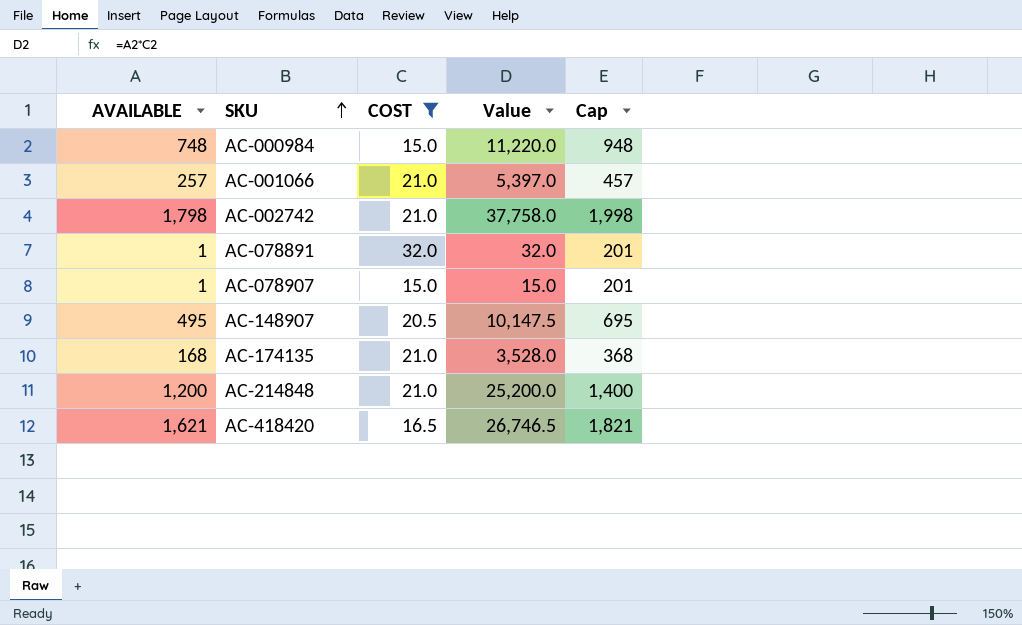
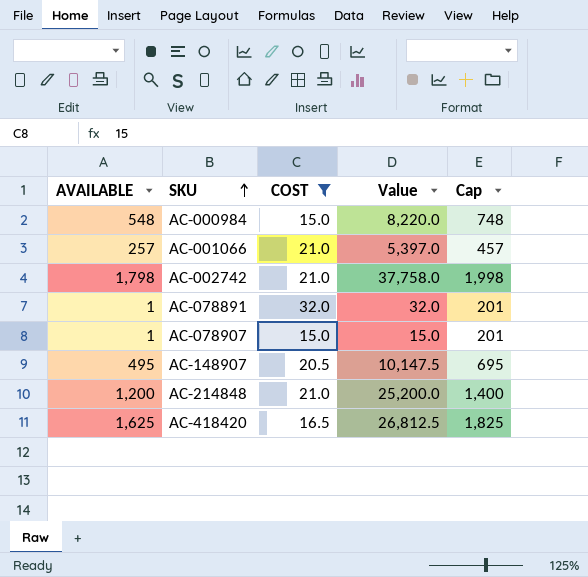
row AC-174135: 168 | 21.0 | 3,528.0 | 368 -> none
AC-000984 | AVAILABLE: 748 -> 548
AC-000984 | Value: 11,220.0 -> 8,220.0
AC-000984 | Cap: 948 -> 748
AC-418420 | AVAILABLE: 1,621 -> 1,625
AC-418420 | Value: 26,746.5 -> 26,812.5
AC-418420 | Cap: 1,821 -> 1,825

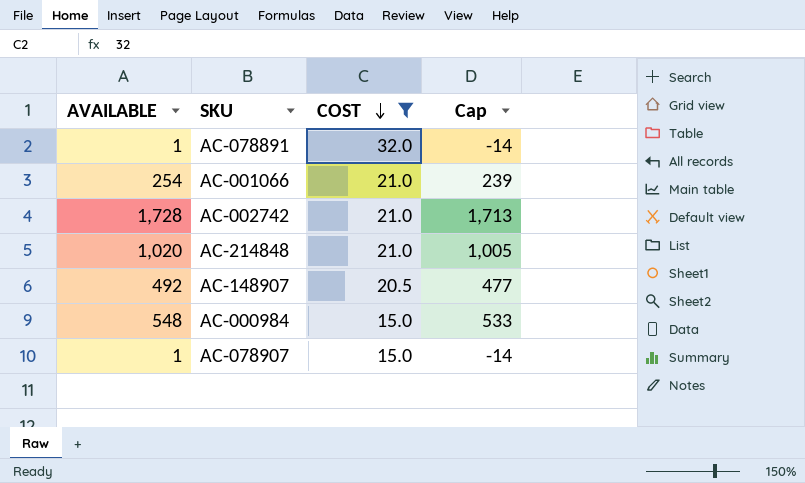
row order: SKU ascending -> COST descending
column Value | formula: [AVAILABLE] * [COST] -> none
column Cap | formula: [AVAILABLE] + 200 -> [AVAILABLE] - 15
row AC-418420: 1,625 | 16.5 | 26,812.5 | 1,825 -> none
AC-001066 | AVAILABLE: 257 -> 254
AC-002742 | AVAILABLE: 1,798 -> 1,728
AC-214848 | AVAILABLE: 1,200 -> 1,020
AC-148907 | AVAILABLE: 495 -> 492

